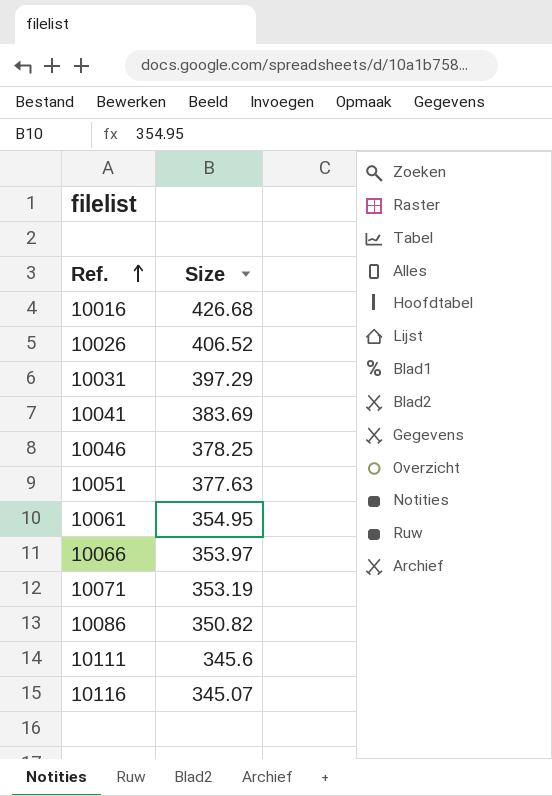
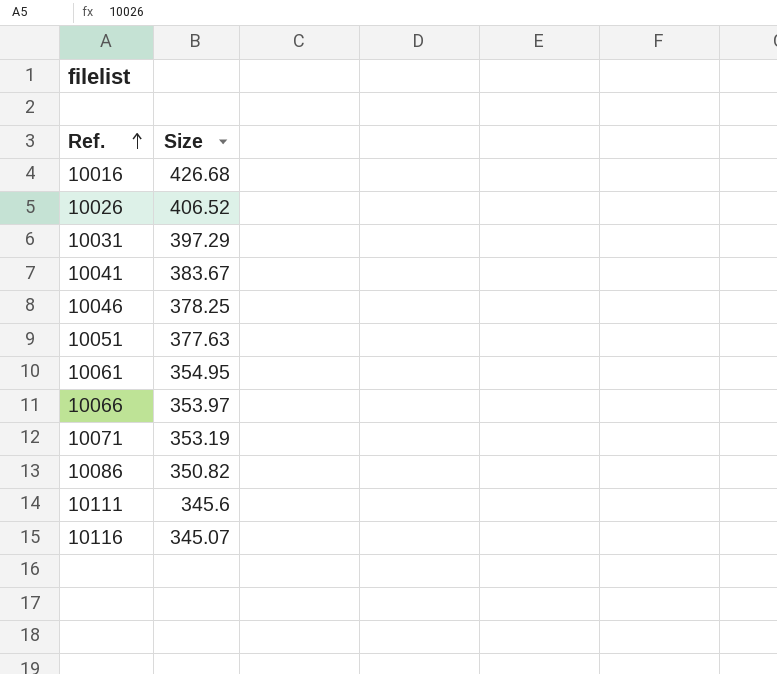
10041 | Size: 383.69 -> 383.67

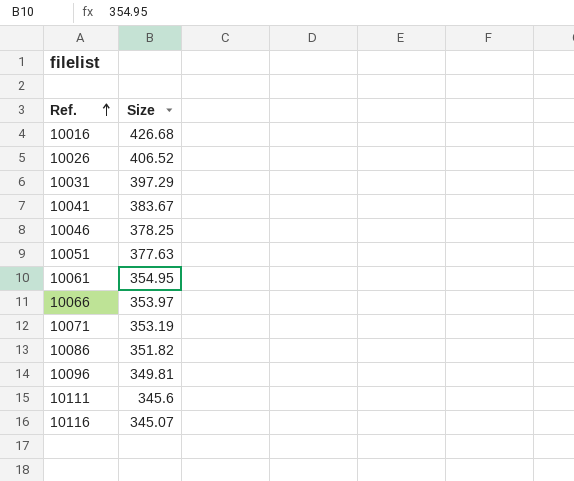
10086 | Size: 350.82 -> 351.82
row 10096: none -> 349.81

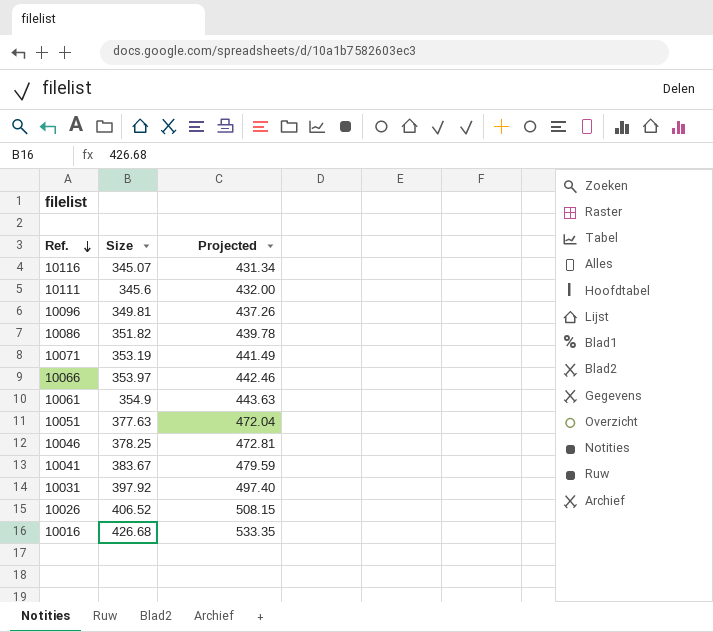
row order: Ref. ascending -> Ref. descending
column Projected | formula: none -> [Size] * 1.25
10061 | Size: 354.95 -> 354.9
10031 | Size: 397.29 -> 397.92

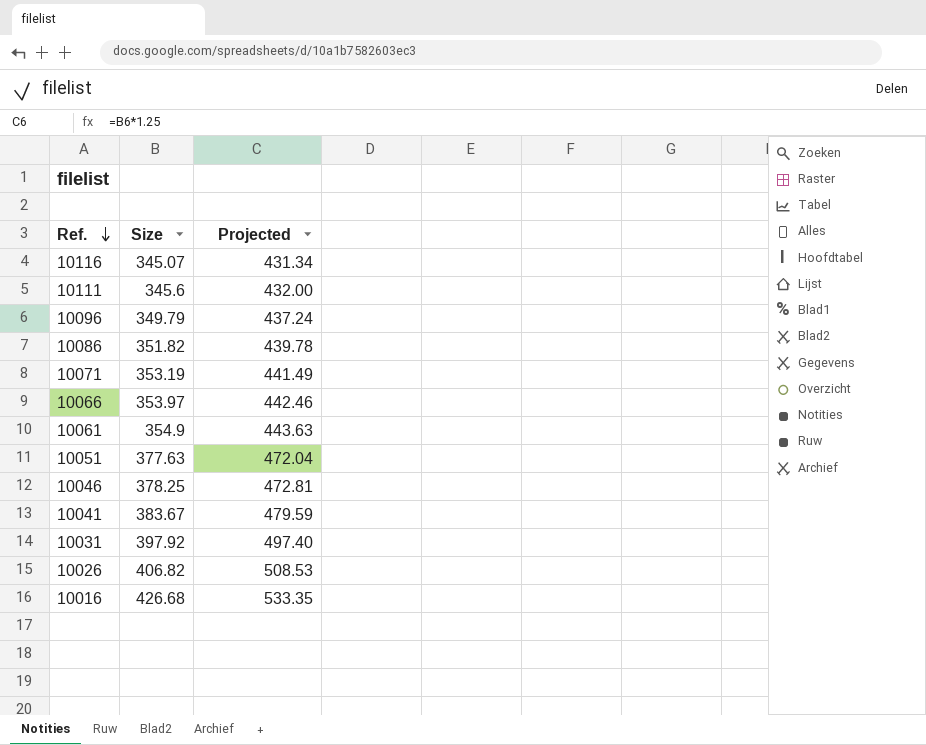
10096 | Size: 349.81 -> 349.79
10096 | Projected: 437.26 -> 437.24
10026 | Size: 406.52 -> 406.82
10026 | Projected: 508.15 -> 508.53

